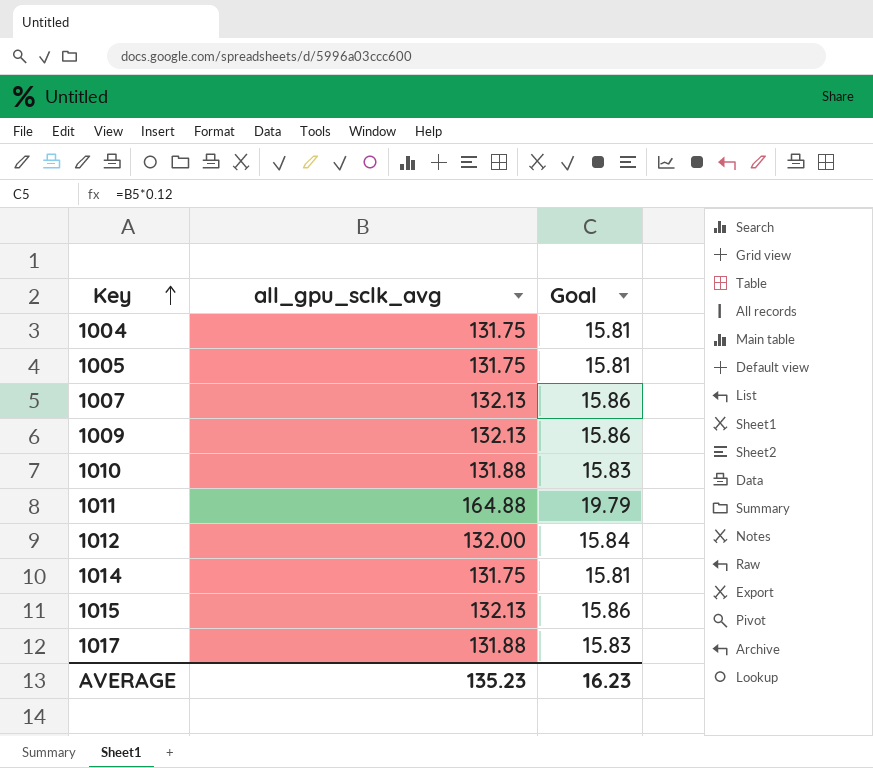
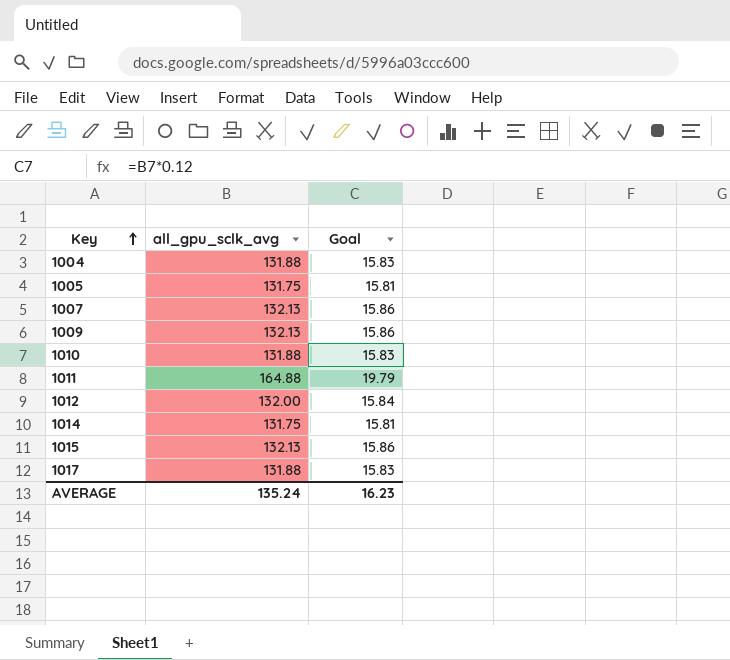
1004 | all_gpu_sclk_avg: 131.75 -> 131.88
1004 | Goal: 15.81 -> 15.83
AVERAGE | all_gpu_sclk_avg: 135.23 -> 135.24

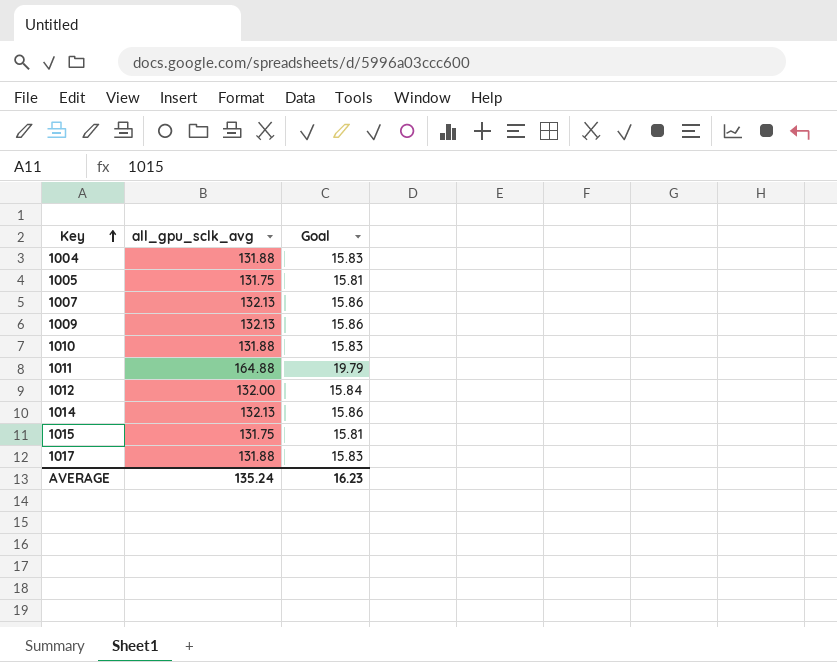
1014 | all_gpu_sclk_avg: 131.75 -> 132.13
1014 | Goal: 15.81 -> 15.86
1015 | all_gpu_sclk_avg: 132.13 -> 131.75
1015 | Goal: 15.86 -> 15.81

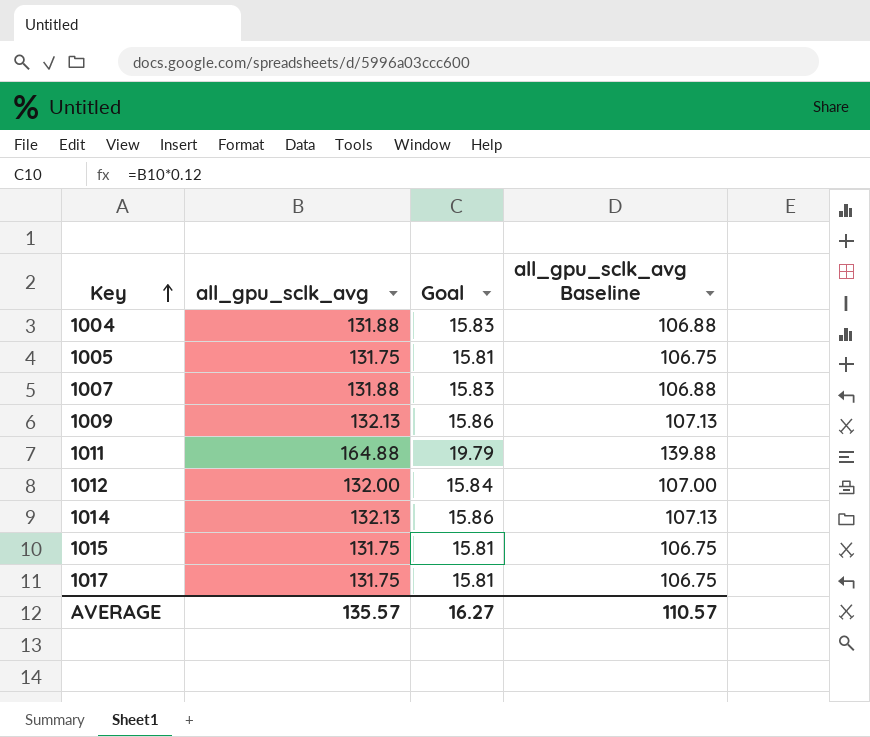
column all_gpu_sclk_avg Baseline | formula: none -> [all_gpu_sclk_avg] - 25
row 1010: 131.88 | 15.83 -> none
1007 | all_gpu_sclk_avg: 132.13 -> 131.88
1007 | Goal: 15.86 -> 15.83
1017 | all_gpu_sclk_avg: 131.88 -> 131.75
1017 | Goal: 15.83 -> 15.81
AVERAGE | all_gpu_sclk_avg: 135.24 -> 135.57
AVERAGE | Goal: 16.23 -> 16.27

